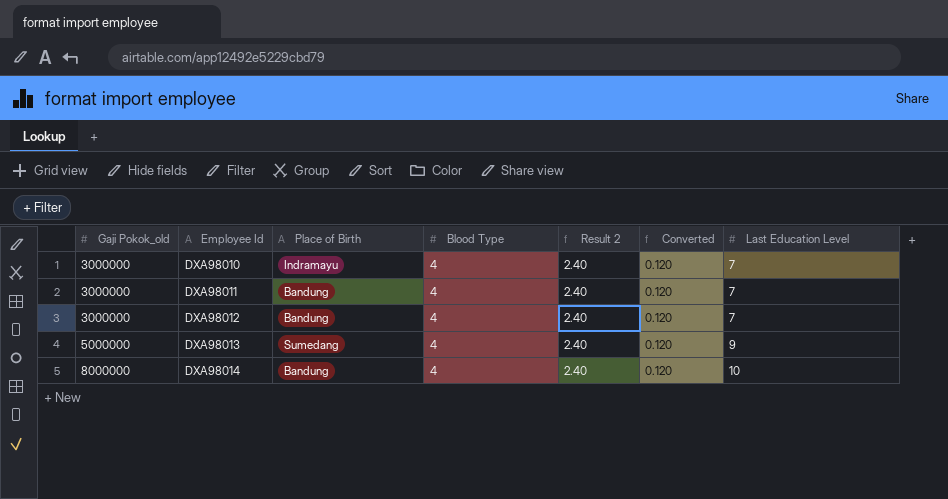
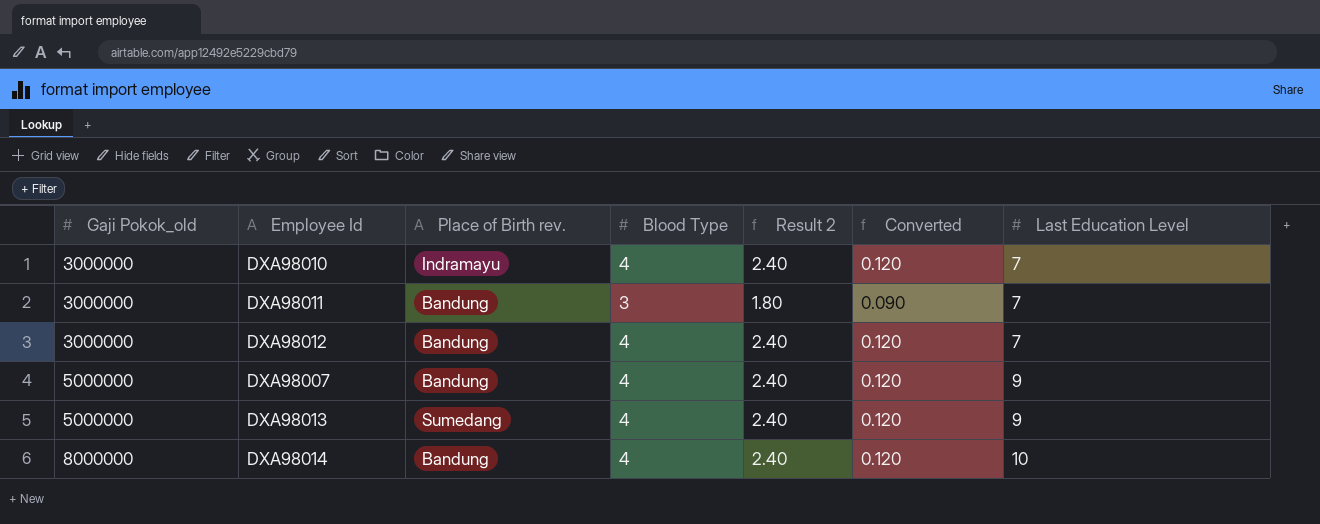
column name: Place of Birth -> Place of Birth rev.
DXA98011 | Blood Type: 4 -> 3
DXA98011 | Result 2: 2.40 -> 1.80
DXA98011 | Converted: 0.120 -> 0.090
row DXA98007: none -> 5000000 | Bandung | 4 | 2.40 | 0.120 | 9

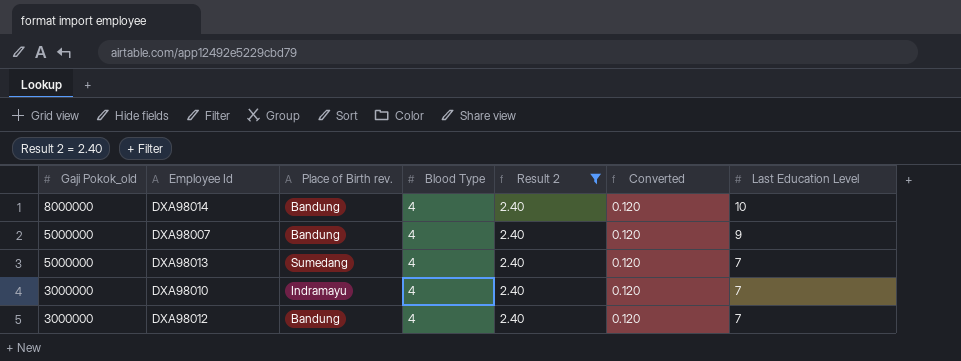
filter: none -> Result 2 = 2.40
row order: Gaji Pokok_old ascending -> Gaji Pokok_old descending
DXA98013 | Last Education Level: 9 -> 7

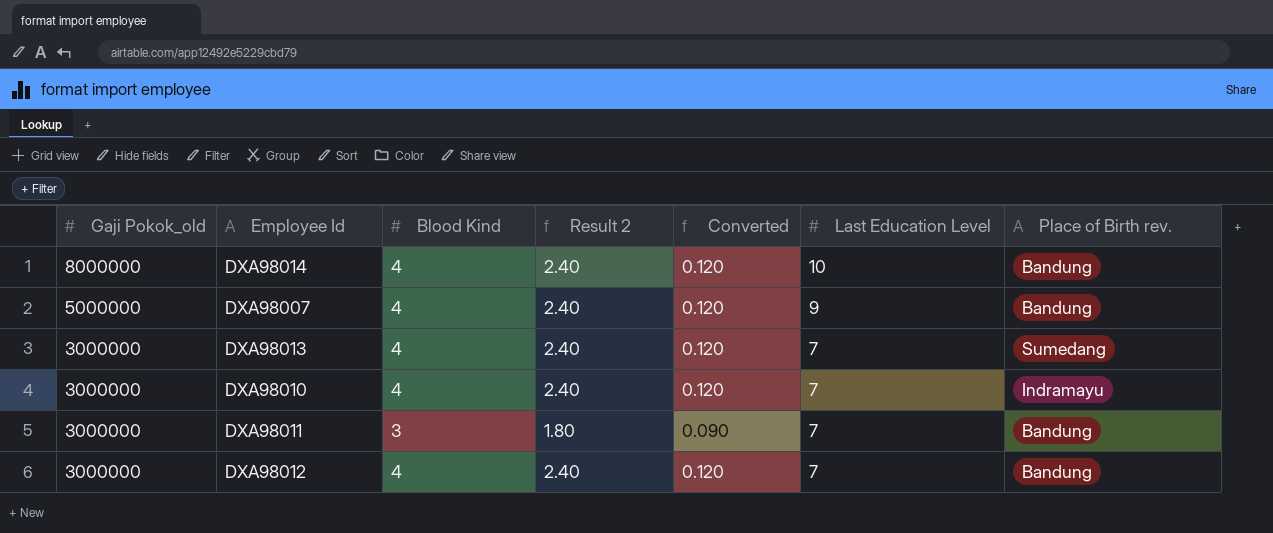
filter: Result 2 = 2.40 -> none
column name: Blood Type -> Blood Kind
column Place of Birth rev. | position: 3 -> 7
DXA98013 | Gaji Pokok_old: 5000000 -> 3000000

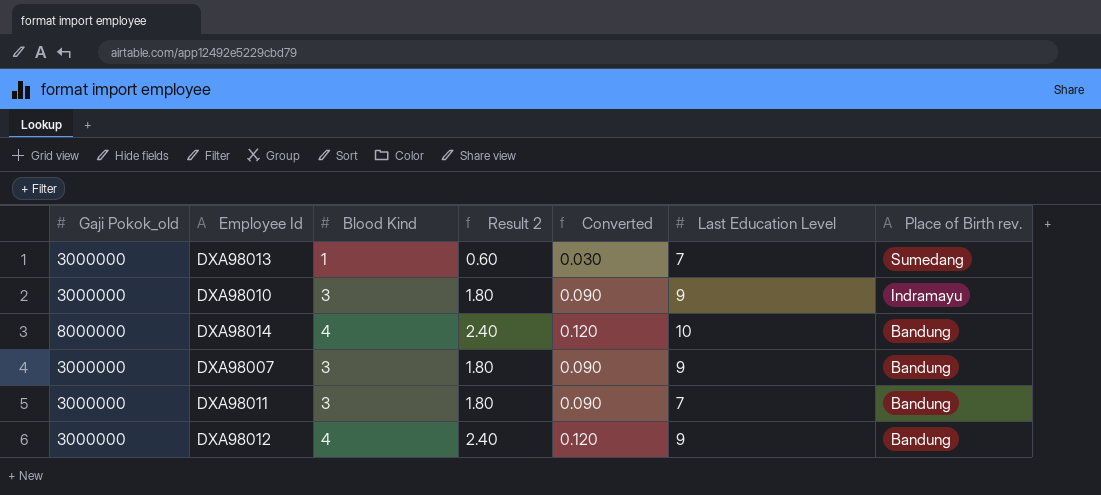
row order: Gaji Pokok_old descending -> Place of Birth rev. descending
DXA98013 | Blood Kind: 4 -> 1
DXA98013 | Result 2: 2.40 -> 0.60
DXA98013 | Converted: 0.120 -> 0.030
DXA98010 | Blood Kind: 4 -> 3
DXA98010 | Result 2: 2.40 -> 1.80
DXA98010 | Converted: 0.120 -> 0.090
DXA98010 | Last Education Level: 7 -> 9
DXA98007 | Gaji Pokok_old: 5000000 -> 3000000
DXA98007 | Blood Kind: 4 -> 3
DXA98007 | Result 2: 2.40 -> 1.80
DXA98007 | Converted: 0.120 -> 0.090
DXA98012 | Last Education Level: 7 -> 9

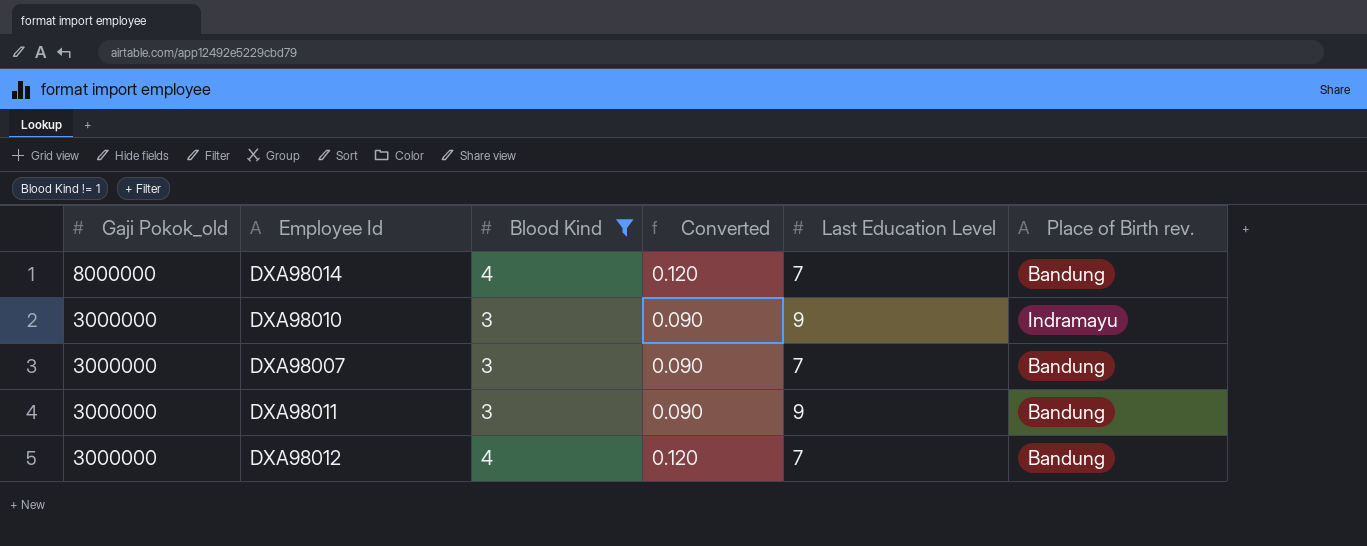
filter: none -> Blood Kind != 1
row order: Place of Birth rev. descending -> Gaji Pokok_old descending
column Result 2 | formula: [Blood Kind] * 0.6 -> none
DXA98014 | Last Education Level: 10 -> 7
DXA98007 | Last Education Level: 9 -> 7
DXA98011 | Last Education Level: 7 -> 9
DXA98012 | Last Education Level: 9 -> 7

